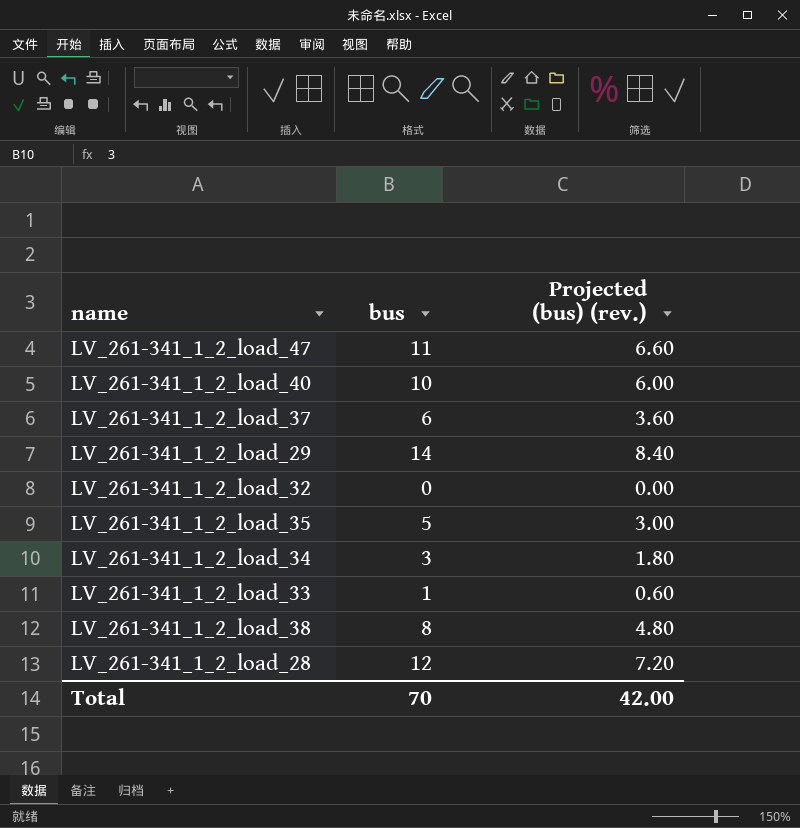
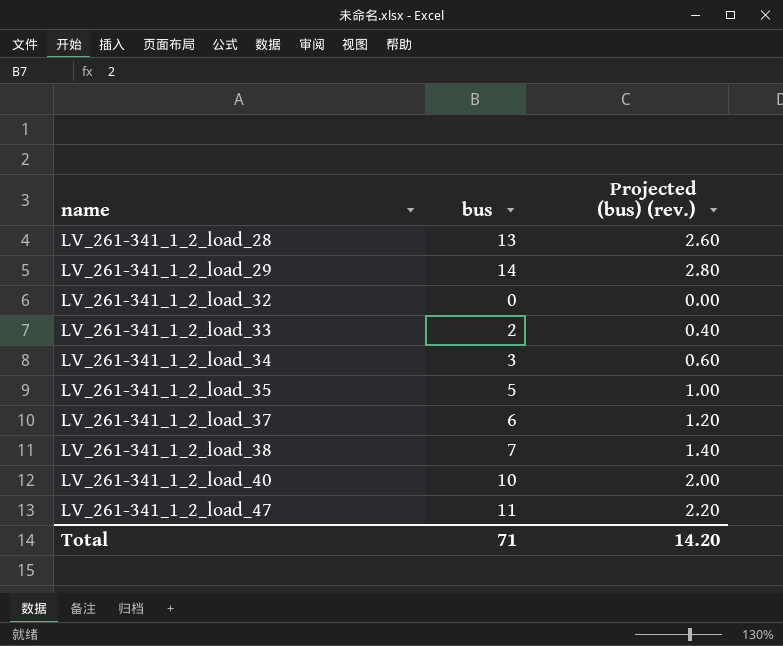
row order: none -> name ascending
column Projected (bus) (rev.) | formula: [bus] * 0.6 -> [bus] * 0.2
LV_261-341_1_2_load_28 | bus: 12 -> 13
LV_261-341_1_2_load_33 | bus: 1 -> 2
LV_261-341_1_2_load_38 | bus: 8 -> 7
Total | bus: 70 -> 71
Total | Projected (bus) (rev.): 42.00 -> 14.20

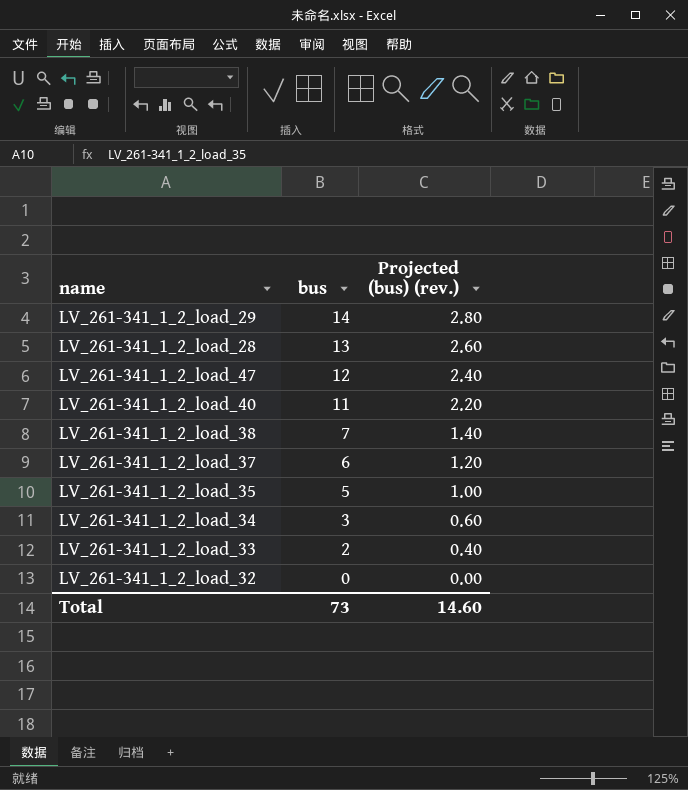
row order: name ascending -> bus descending
LV_261-341_1_2_load_47 | bus: 11 -> 12
LV_261-341_1_2_load_47 | Projected (bus) (rev.): 2.20 -> 2.40
LV_261-341_1_2_load_40 | bus: 10 -> 11
LV_261-341_1_2_load_40 | Projected (bus) (rev.): 2.00 -> 2.20
Total | bus: 71 -> 73
Total | Projected (bus) (rev.): 14.20 -> 14.60

